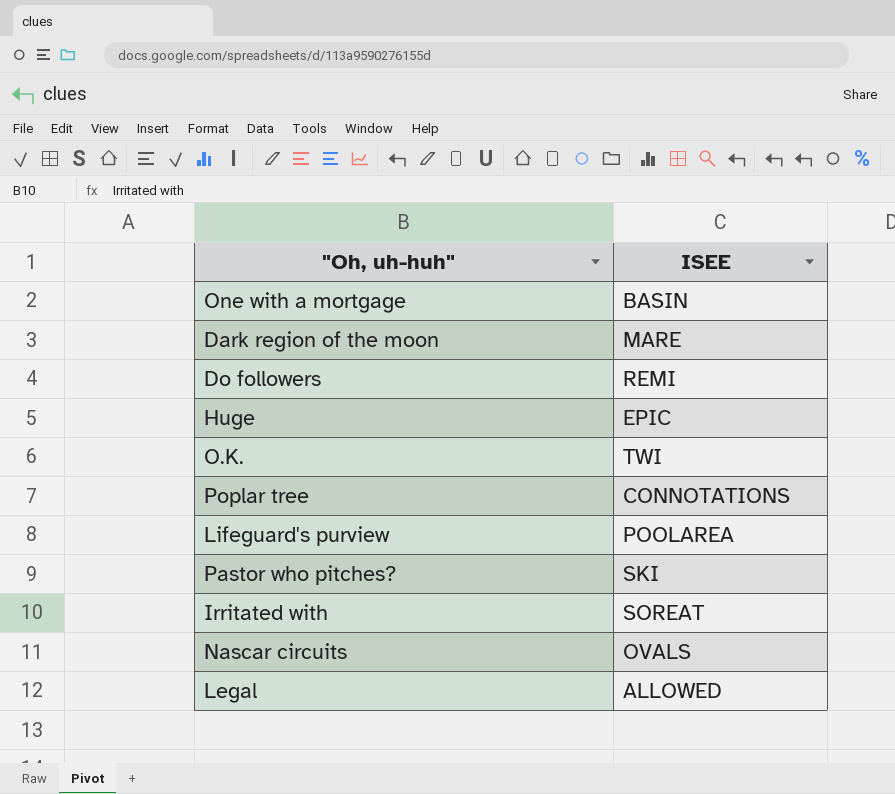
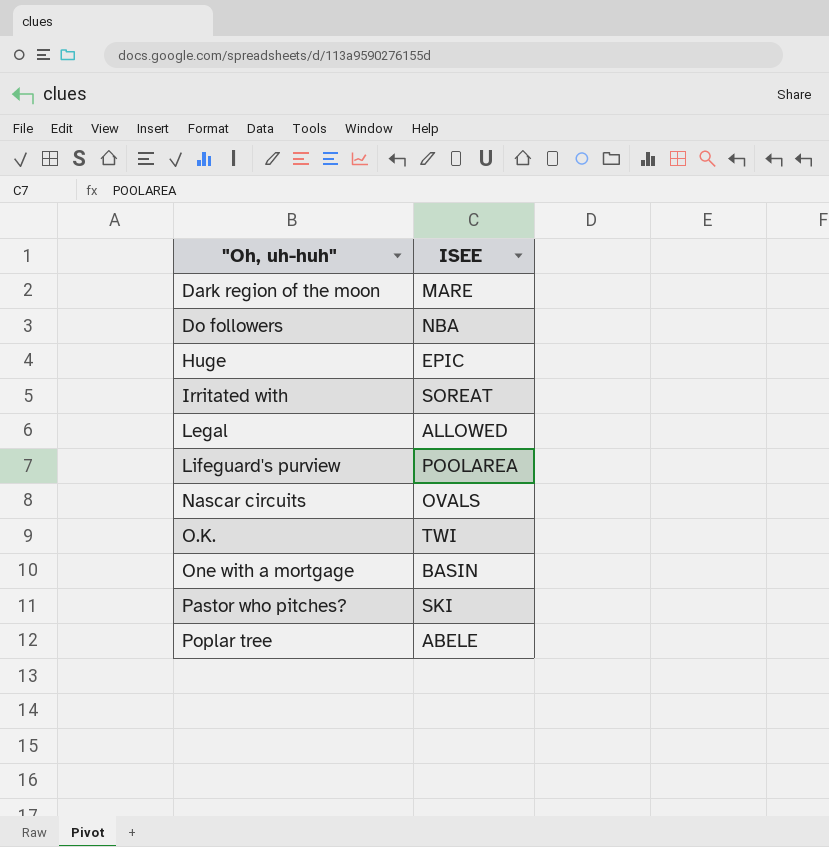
row order: none -> "Oh, uh-huh" ascending
Do followers | ISEE: REMI -> NBA
Poplar tree | ISEE: CONNOTATIONS -> ABELE

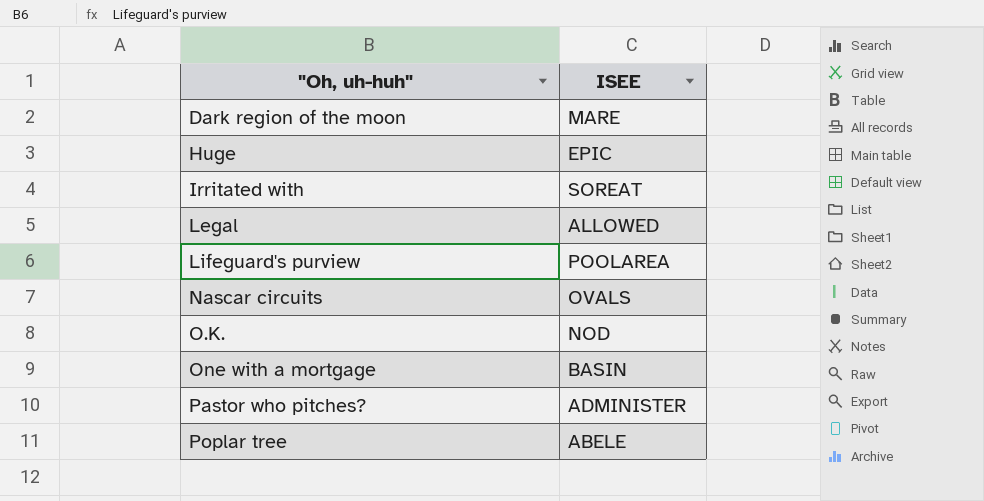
row Do followers: NBA -> none
O.K. | ISEE: TWI -> NOD
Pastor who pitches? | ISEE: SKI -> ADMINISTER

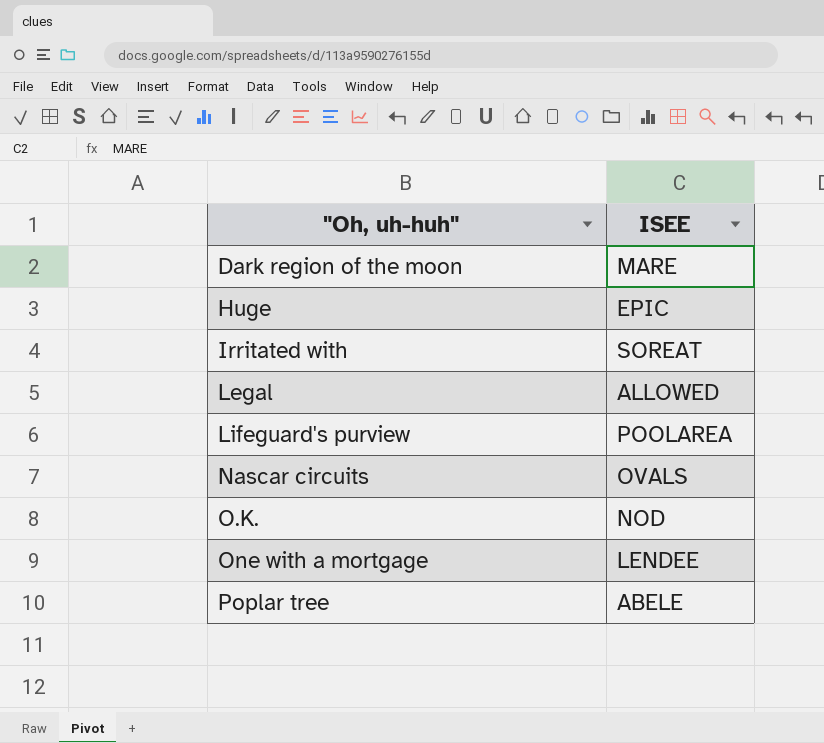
row Pastor who pitches?: ADMINISTER -> none
One with a mortgage | ISEE: BASIN -> LENDEE

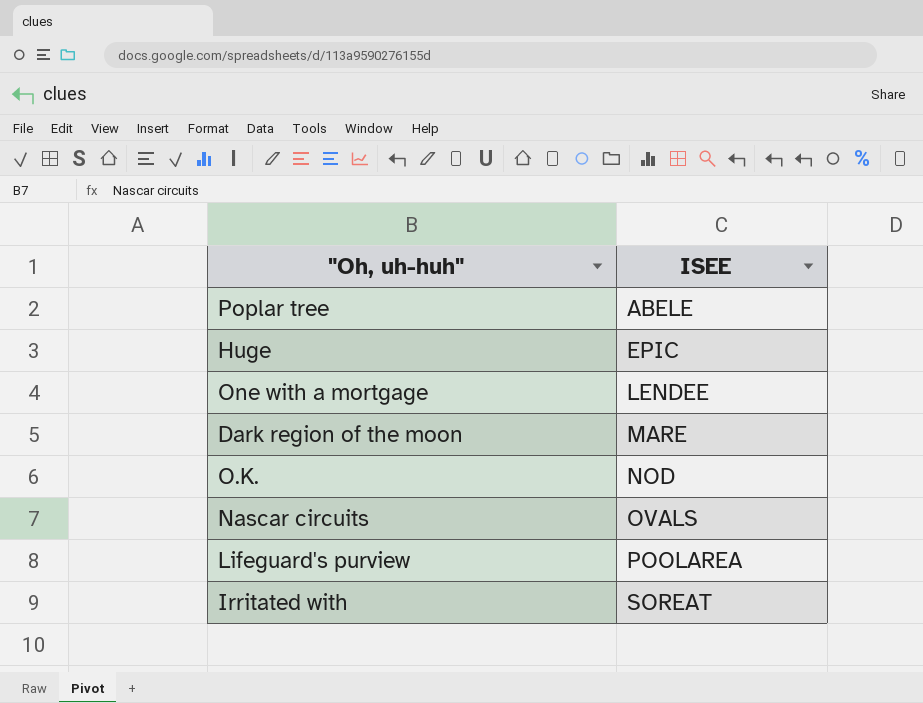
row order: "Oh, uh-huh" ascending -> ISEE ascending
row Legal: ALLOWED -> none

